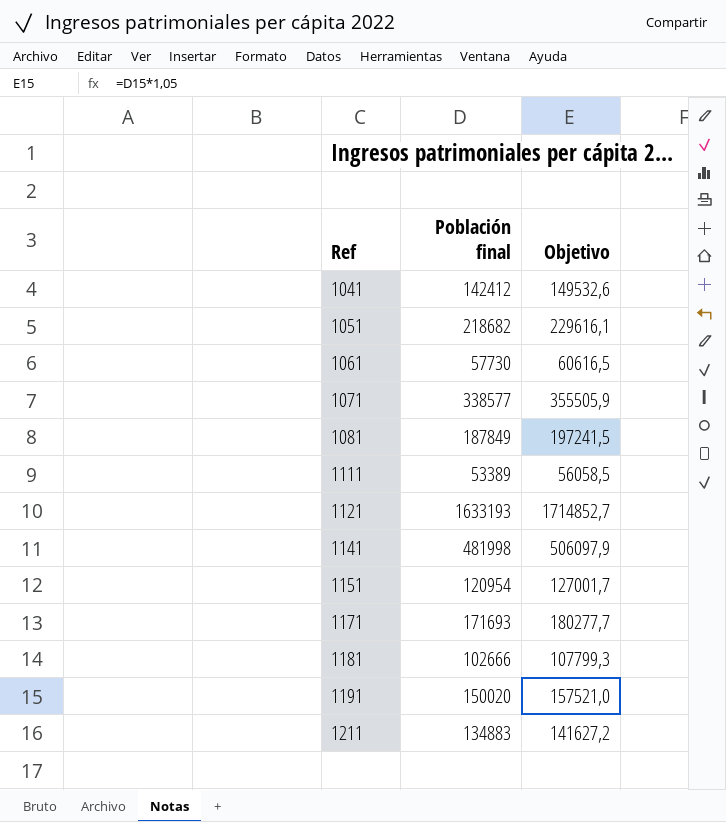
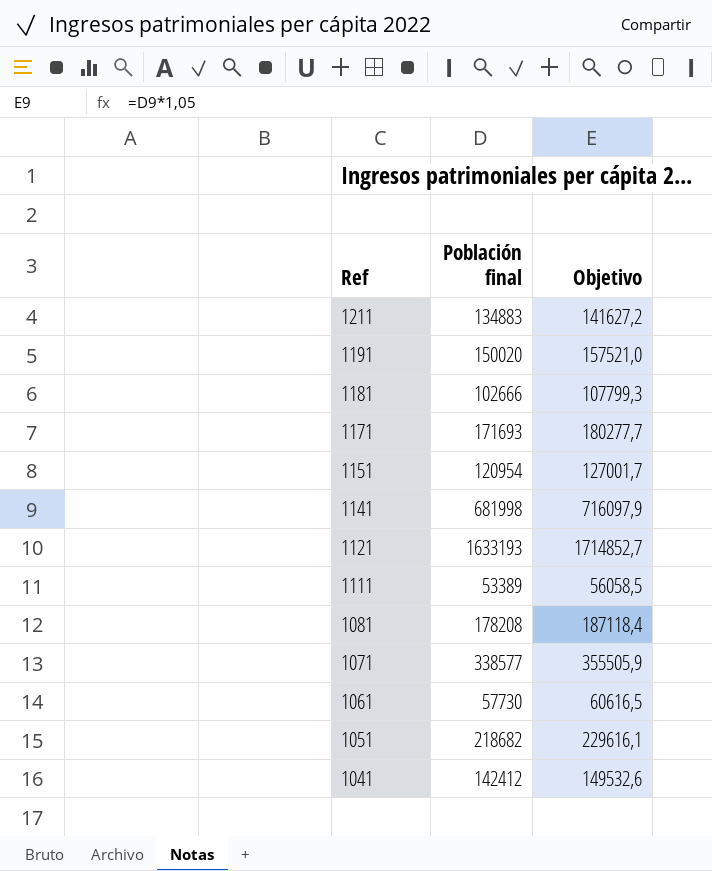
row order: Ref ascending -> Ref descending
1141 | Población final: 481998 -> 681998
1141 | Objetivo: 506097,9 -> 716097,9
1081 | Población final: 187849 -> 178208
1081 | Objetivo: 197241,5 -> 187118,4

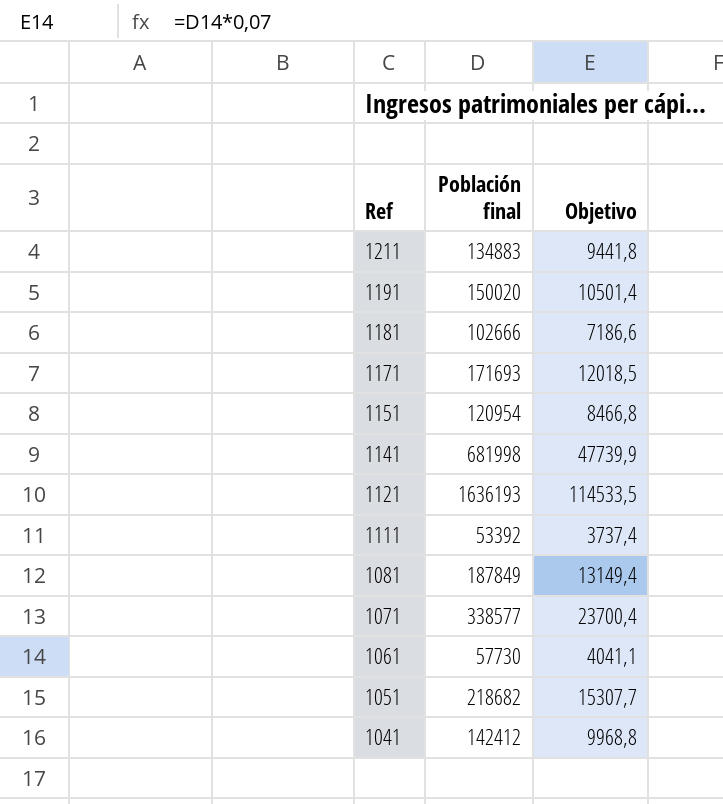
column Objetivo | formula: [Población final] * 1,05 -> [Población final] * 0,07
1121 | Población final: 1633193 -> 1636193
1111 | Población final: 53389 -> 53392
1081 | Población final: 178208 -> 187849

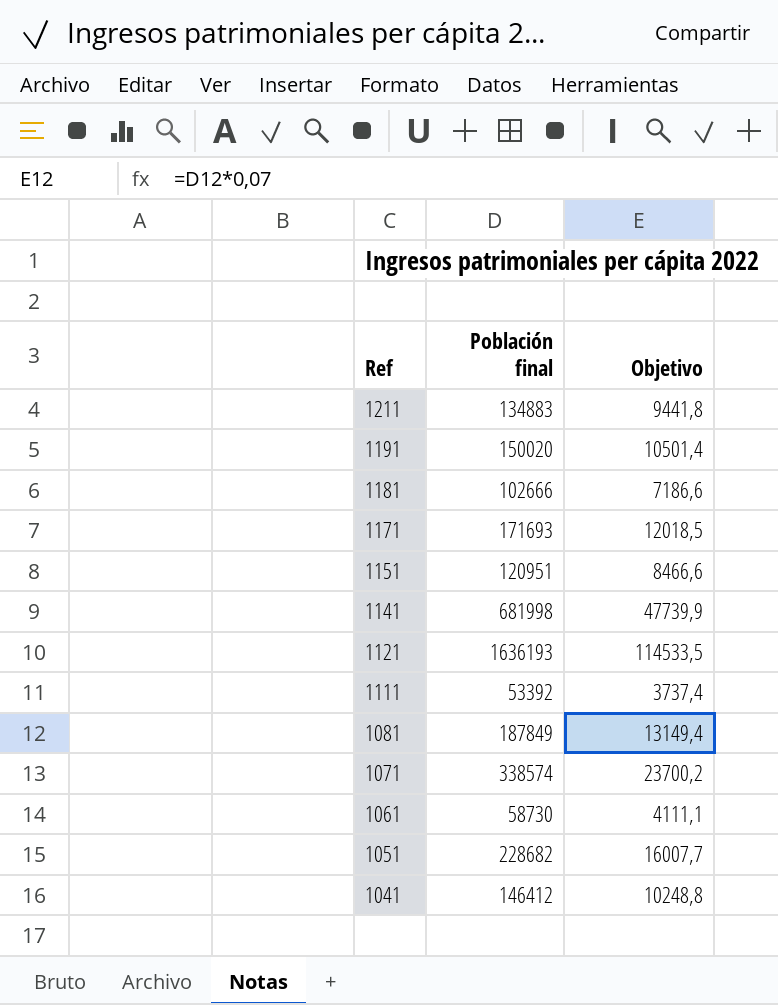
1151 | Población final: 120954 -> 120951
1151 | Objetivo: 8466,8 -> 8466,6
1071 | Población final: 338577 -> 338574
1071 | Objetivo: 23700,4 -> 23700,2
1061 | Población final: 57730 -> 58730
1061 | Objetivo: 4041,1 -> 4111,1
1051 | Población final: 218682 -> 228682
1051 | Objetivo: 15307,7 -> 16007,7
1041 | Población final: 142412 -> 146412
1041 | Objetivo: 9968,8 -> 10248,8

